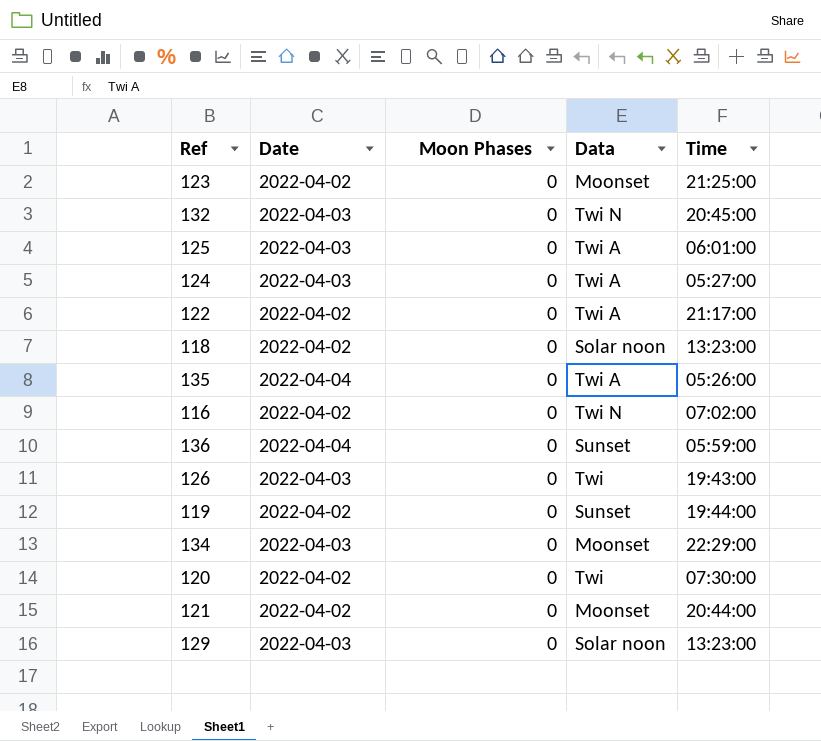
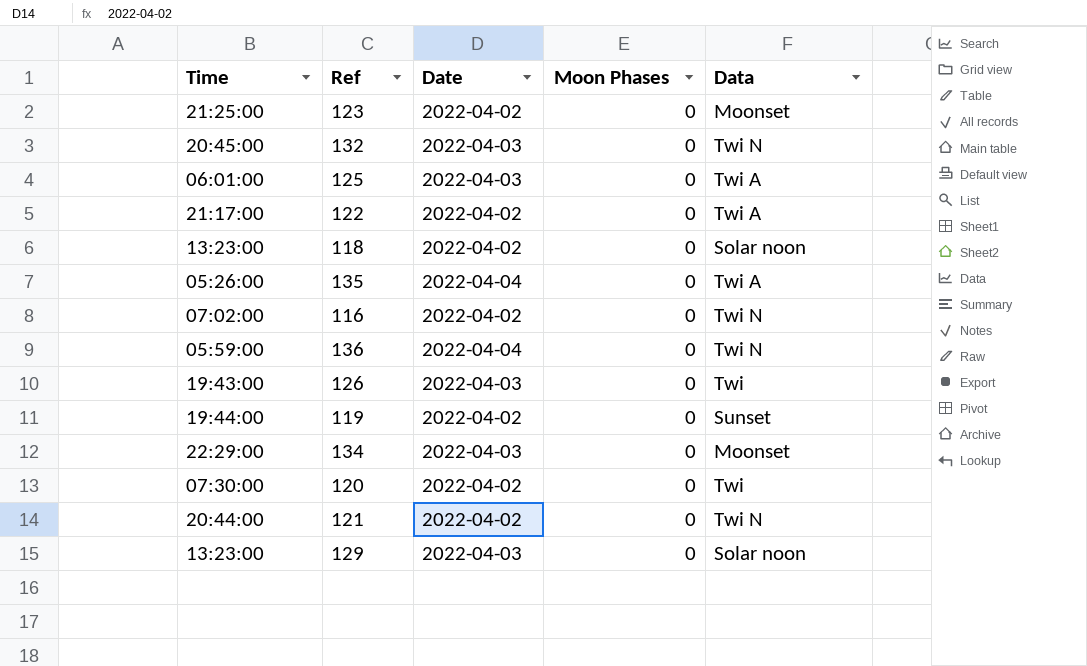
column Time | position: 5 -> 1
row 124: 2022-04-03 | 0 | Twi A | 05:27:00 -> none
136 | Data: Sunset -> Twi N
121 | Data: Moonset -> Twi N

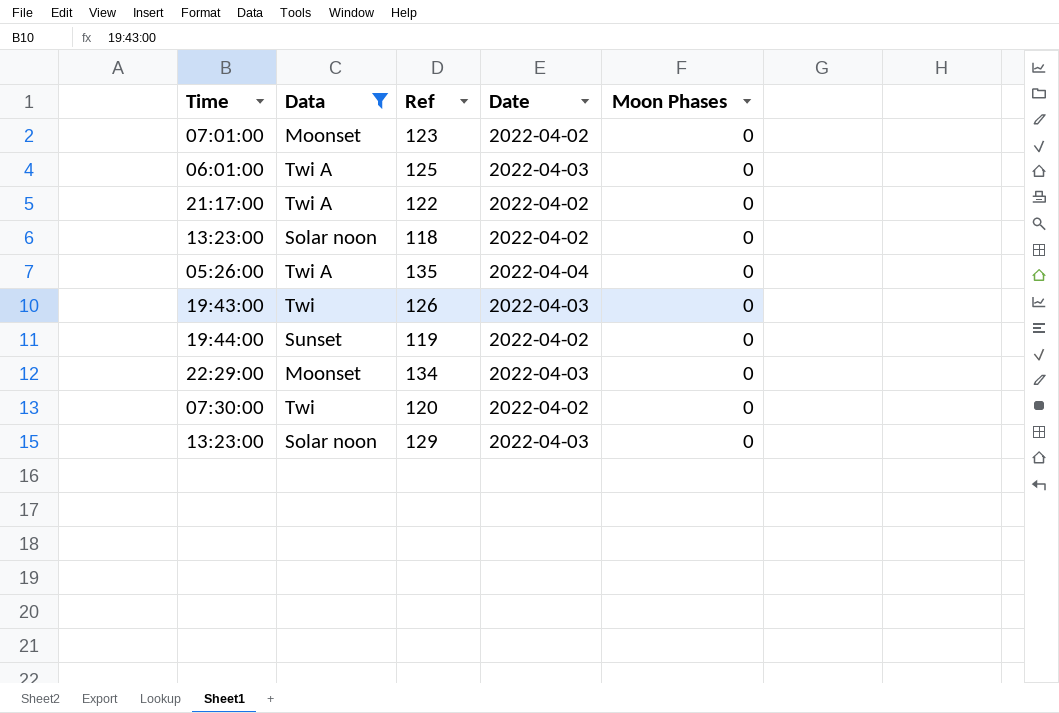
filter: none -> Data != Twi N
column Data | position: 5 -> 2
123 | Time: 21:25:00 -> 07:01:00

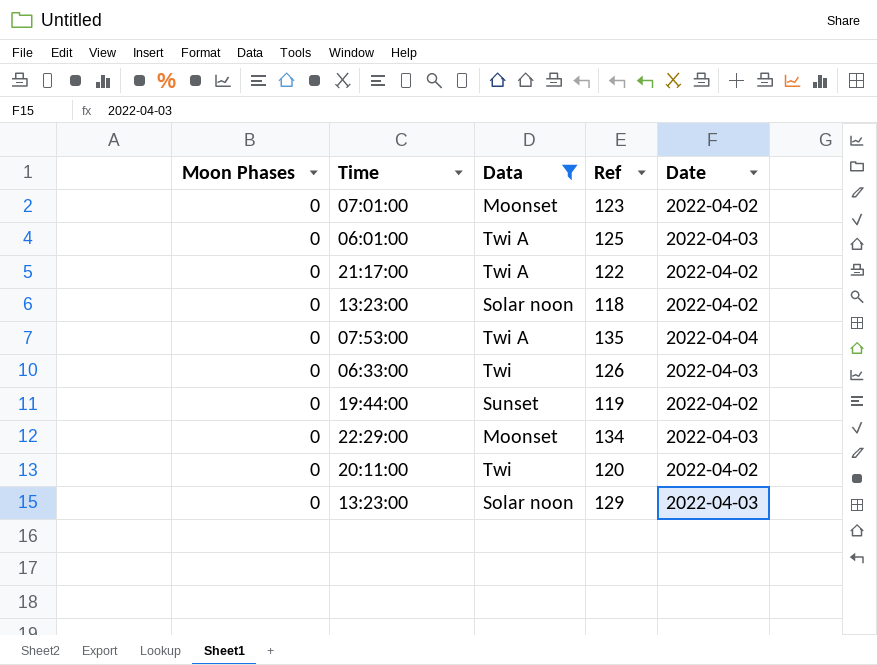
column Moon Phases | position: 5 -> 1
135 | Time: 05:26:00 -> 07:53:00
126 | Time: 19:43:00 -> 06:33:00
120 | Time: 07:30:00 -> 20:11:00

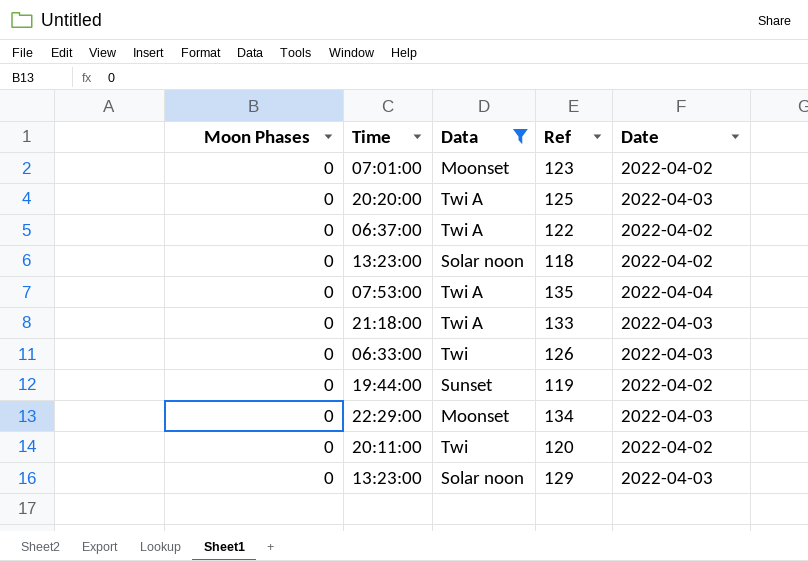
125 | Time: 06:01:00 -> 20:20:00
122 | Time: 21:17:00 -> 06:37:00
row 133: none -> 0 | 21:18:00 | Twi A | 2022-04-03

